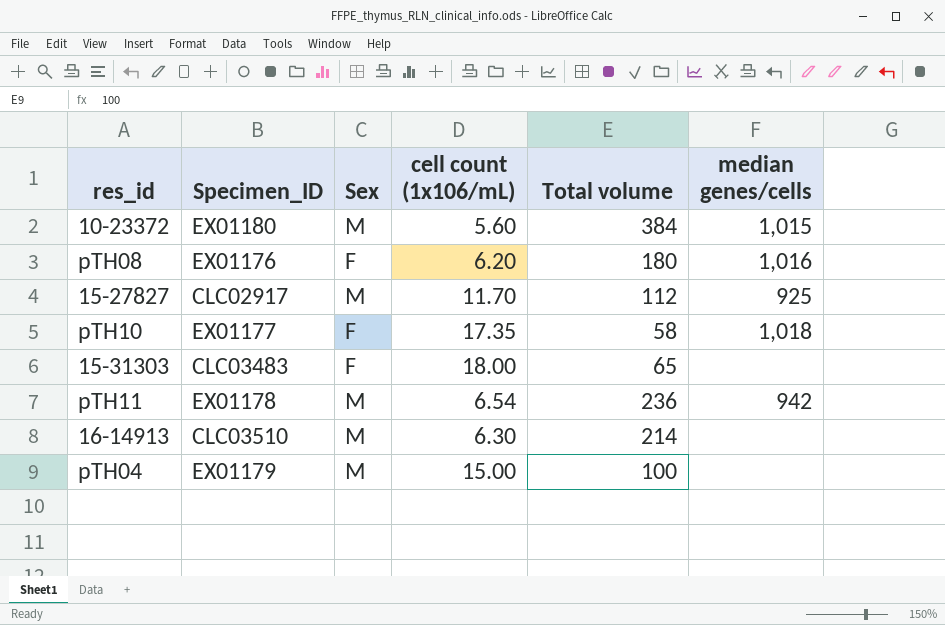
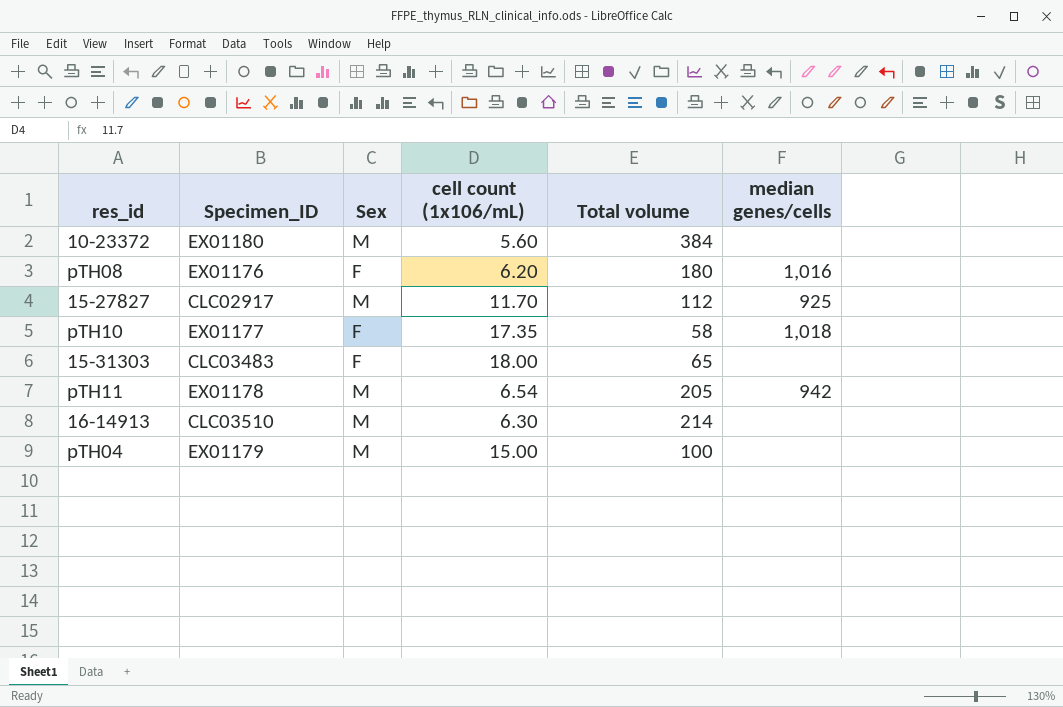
10-23372 | median genes/cells: 1,015 -> none
pTH11 | Total volume: 236 -> 205

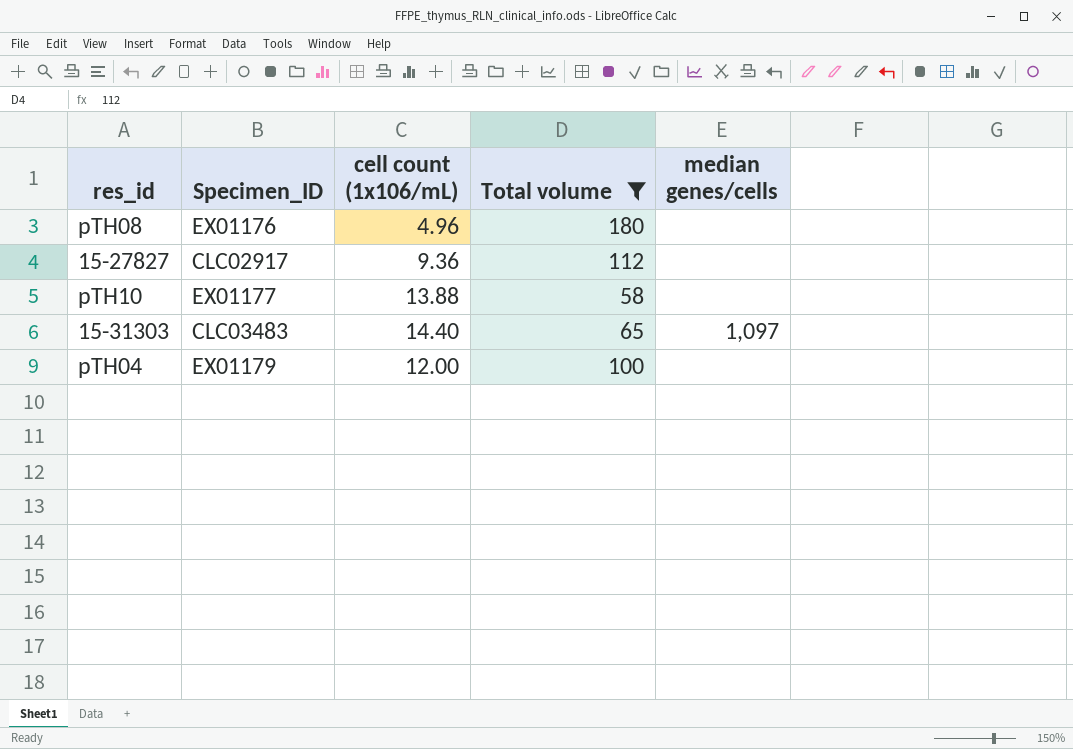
filter: none -> Total volume <= 180
column Sex | position: 3 -> none
pTH08 | cell count (1x106/mL): 6.20 -> 4.96
pTH08 | median genes/cells: 1,016 -> none
15-27827 | cell count (1x106/mL): 11.70 -> 9.36
15-27827 | median genes/cells: 925 -> none
pTH10 | cell count (1x106/mL): 17.35 -> 13.88
pTH10 | median genes/cells: 1,018 -> none
15-31303 | cell count (1x106/mL): 18.00 -> 14.40
15-31303 | median genes/cells: none -> 1,097
pTH04 | cell count (1x106/mL): 15.00 -> 12.00

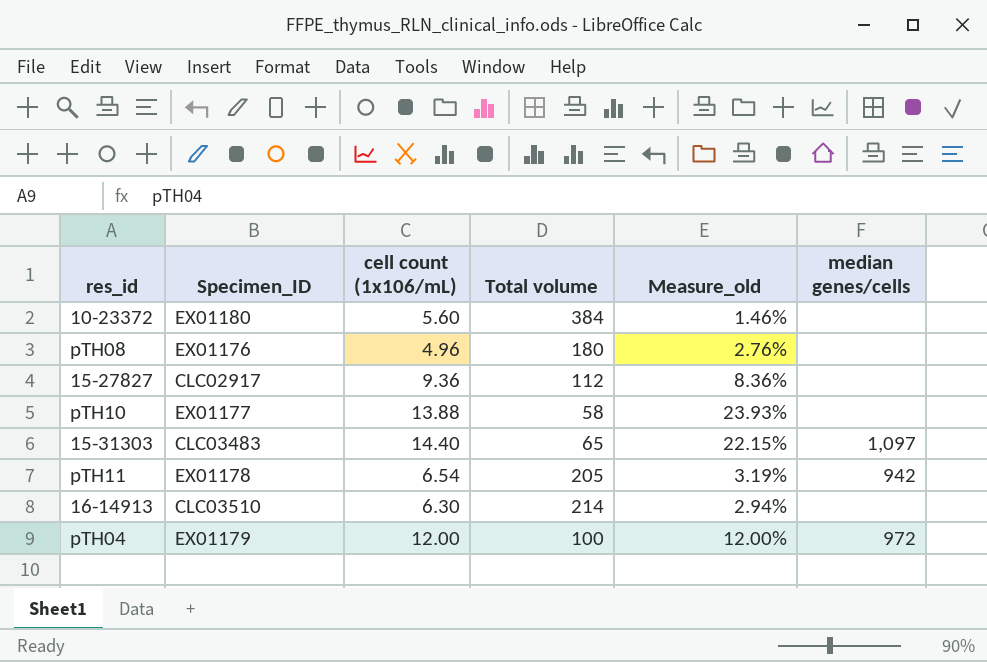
filter: Total volume <= 180 -> none
column Measure_old | formula: none -> [cell count (1x106/mL)] / [Total volume]
pTH04 | median genes/cells: none -> 972

